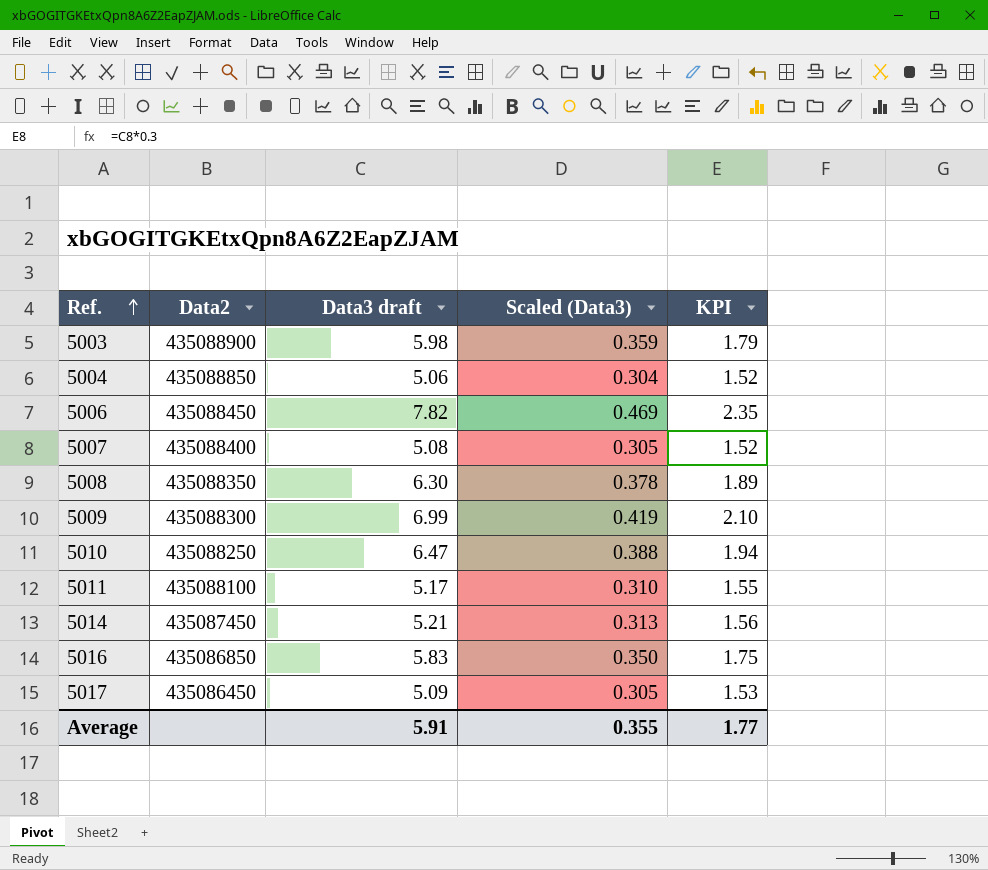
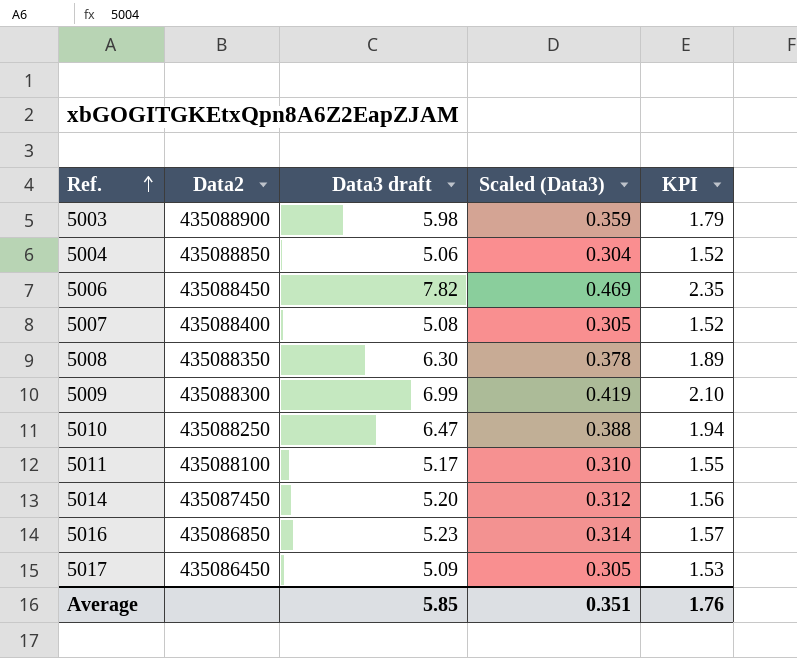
5014 | Data3 draft: 5.21 -> 5.20
5014 | Scaled (Data3): 0.313 -> 0.312
5016 | Data3 draft: 5.83 -> 5.23
5016 | Scaled (Data3): 0.350 -> 0.314
5016 | KPI: 1.75 -> 1.57
Average | Data3 draft: 5.91 -> 5.85
Average | Scaled (Data3): 0.355 -> 0.351
Average | KPI: 1.77 -> 1.76

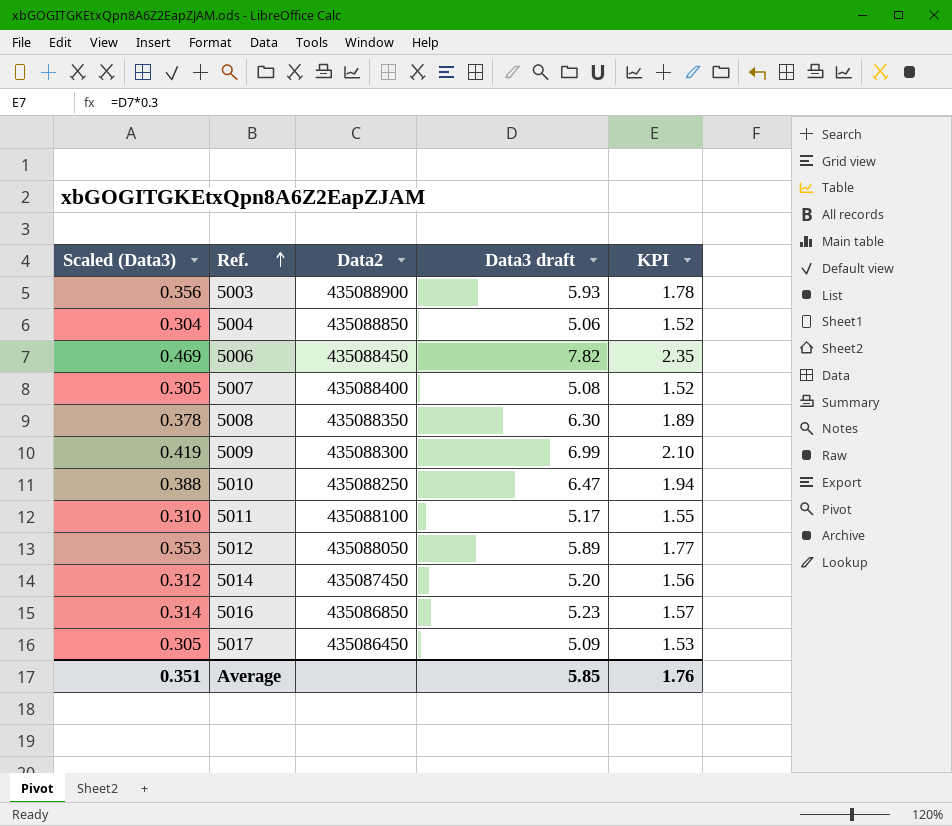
column Scaled (Data3) | position: 4 -> 1
5003 | Scaled (Data3): 0.359 -> 0.356
5003 | Data3 draft: 5.98 -> 5.93
5003 | KPI: 1.79 -> 1.78
row 5012: none -> 0.353 | 435088050 | 5.89 | 1.77

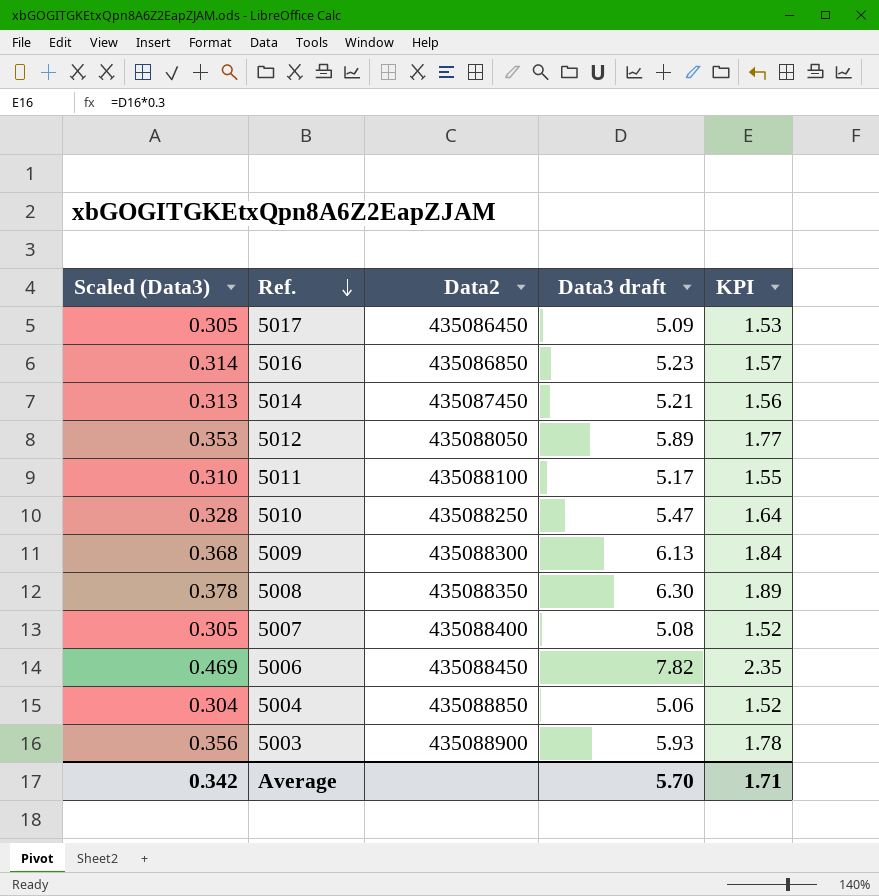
row order: Ref. ascending -> Ref. descending
5014 | Scaled (Data3): 0.312 -> 0.313
5014 | Data3 draft: 5.20 -> 5.21
5010 | Scaled (Data3): 0.388 -> 0.328
5010 | Data3 draft: 6.47 -> 5.47
5010 | KPI: 1.94 -> 1.64
5009 | Scaled (Data3): 0.419 -> 0.368
5009 | Data3 draft: 6.99 -> 6.13
5009 | KPI: 2.10 -> 1.84
Average | Scaled (Data3): 0.351 -> 0.342
Average | Data3 draft: 5.85 -> 5.70
Average | KPI: 1.76 -> 1.71

